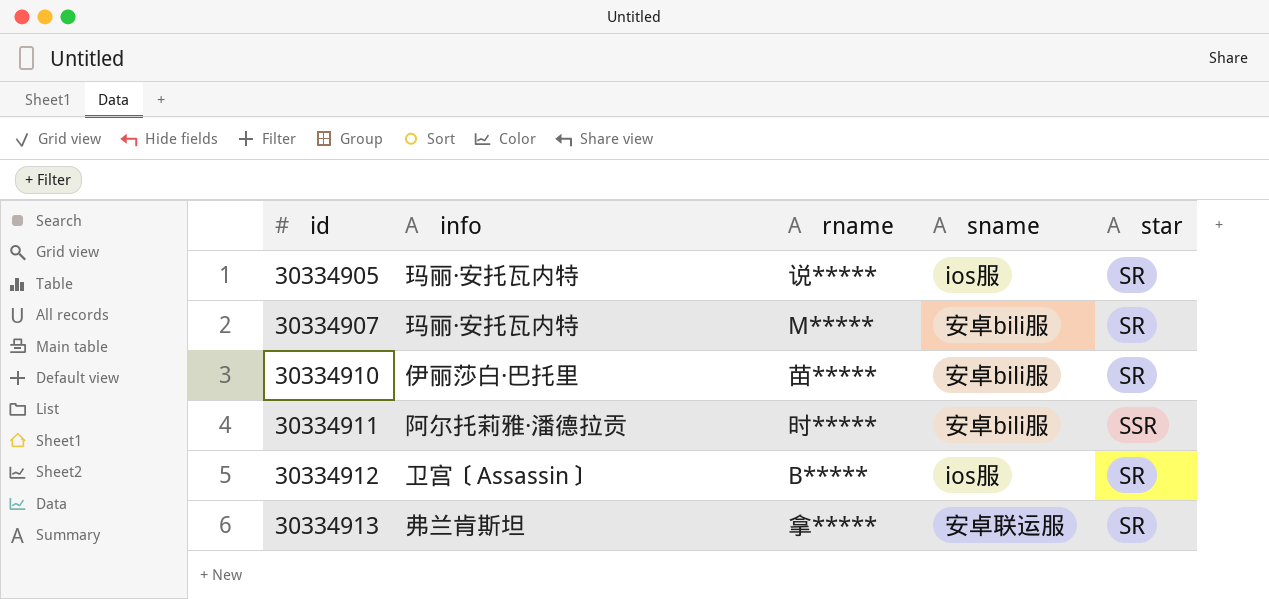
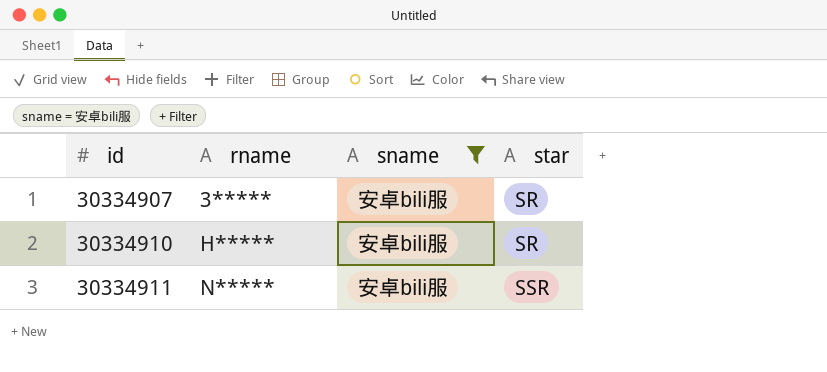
filter: none -> sname = 安卓bili服
column info | position: 2 -> none
30334907 | rname: M***** -> 3*****
30334910 | rname: 苗***** -> H*****
30334911 | rname: 时***** -> N*****

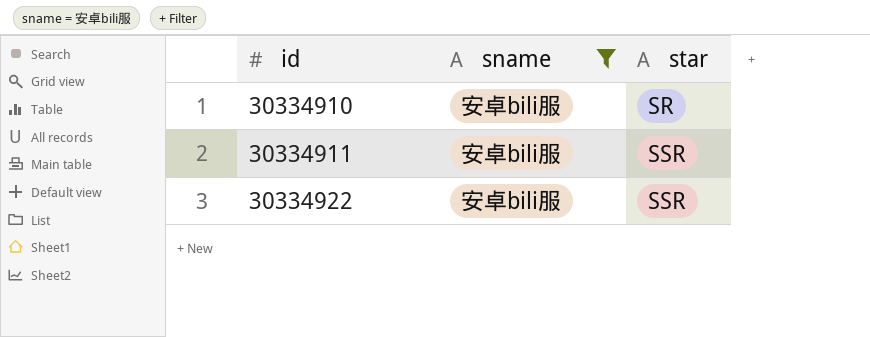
column rname | position: 2 -> none
row 30334907: 3***** | 安卓bili服 | SR -> none
row 30334922: none -> 安卓bili服 | SSR

